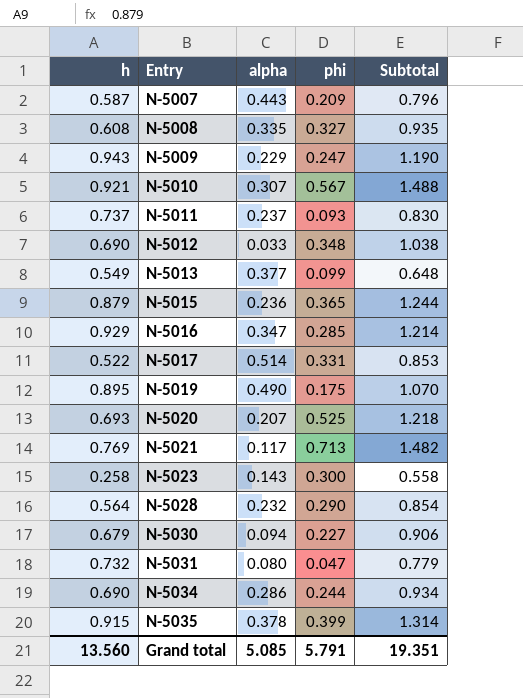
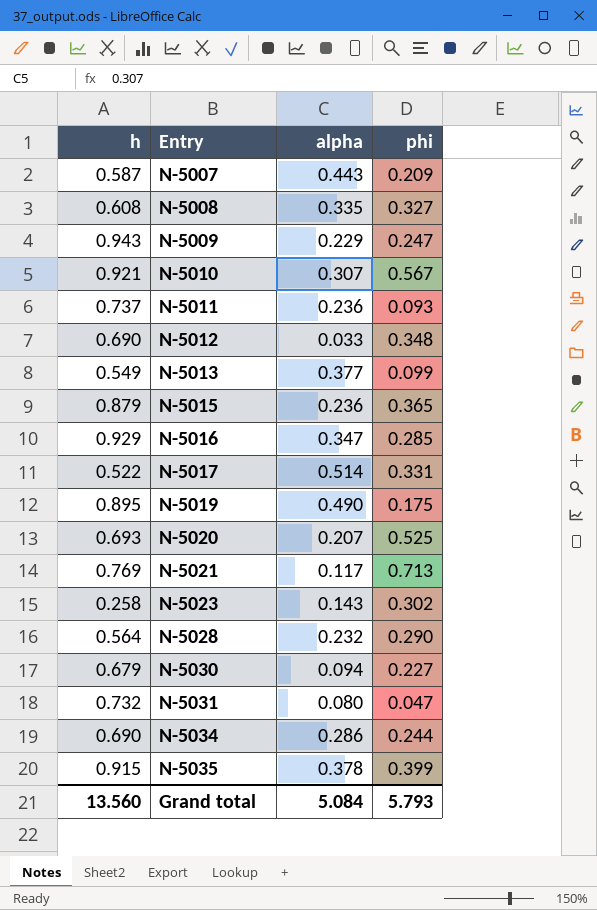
column Subtotal | formula: [h] + [phi] -> none
N-5011 | alpha: 0.237 -> 0.236
N-5023 | phi: 0.300 -> 0.302
Grand total | alpha: 5.085 -> 5.084
Grand total | phi: 5.791 -> 5.793

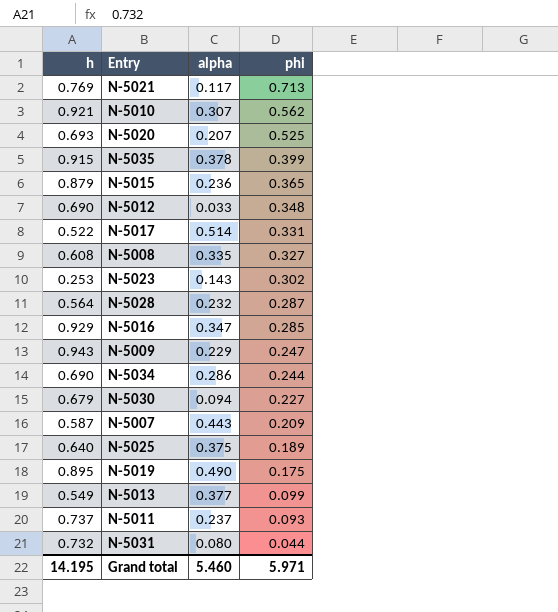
row order: Entry ascending -> phi descending
N-5010 | phi: 0.567 -> 0.562
N-5023 | h: 0.258 -> 0.253
N-5028 | phi: 0.290 -> 0.287
row N-5025: none -> 0.640 | 0.375 | 0.189
N-5011 | alpha: 0.236 -> 0.237
N-5031 | phi: 0.047 -> 0.044
Grand total | h: 13.560 -> 14.195
Grand total | alpha: 5.084 -> 5.460
Grand total | phi: 5.793 -> 5.971

